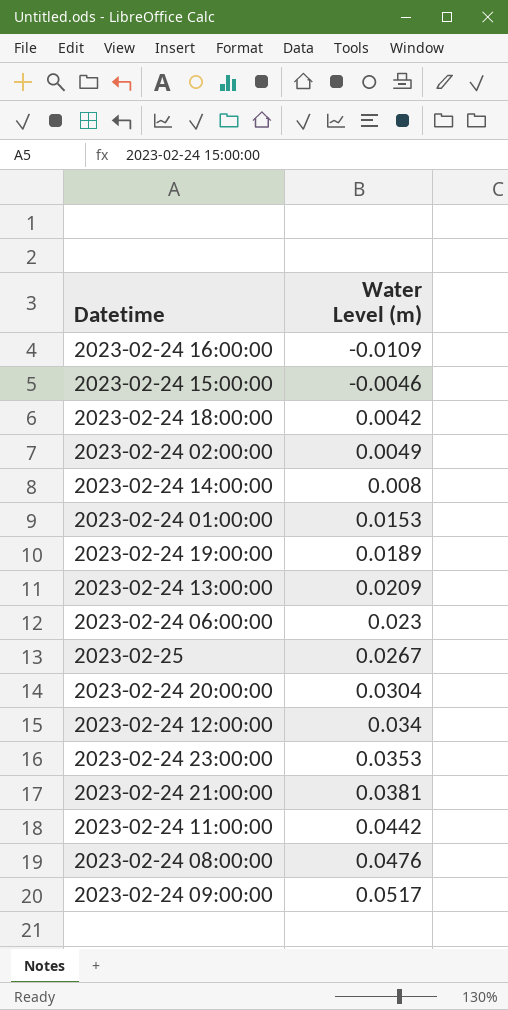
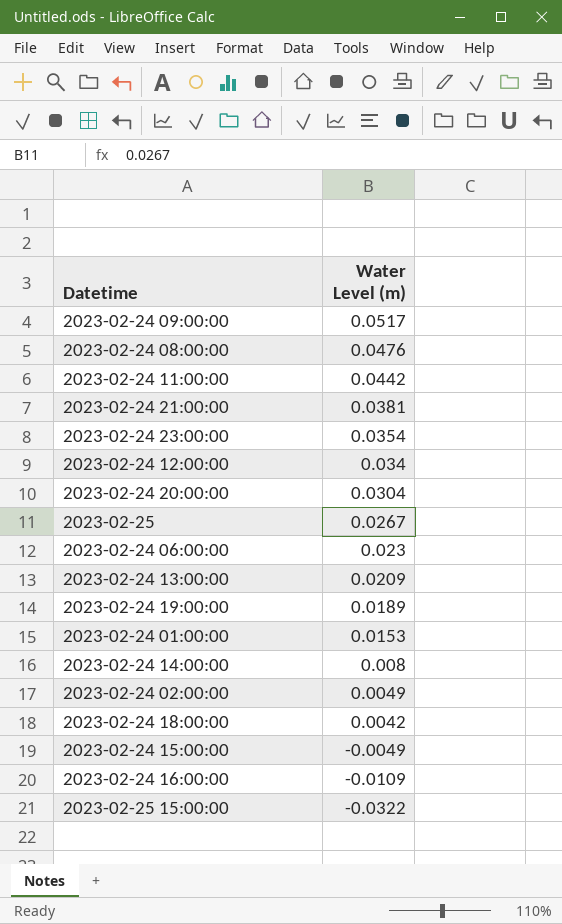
row order: Water Level (m) ascending -> Water Level (m) descending
2023-02-24 23:00:00 | Water Level (m): 0.0353 -> 0.0354
2023-02-24 15:00:00 | Water Level (m): -0.0046 -> -0.0049
row 2023-02-25 15:00:00: none -> -0.0322

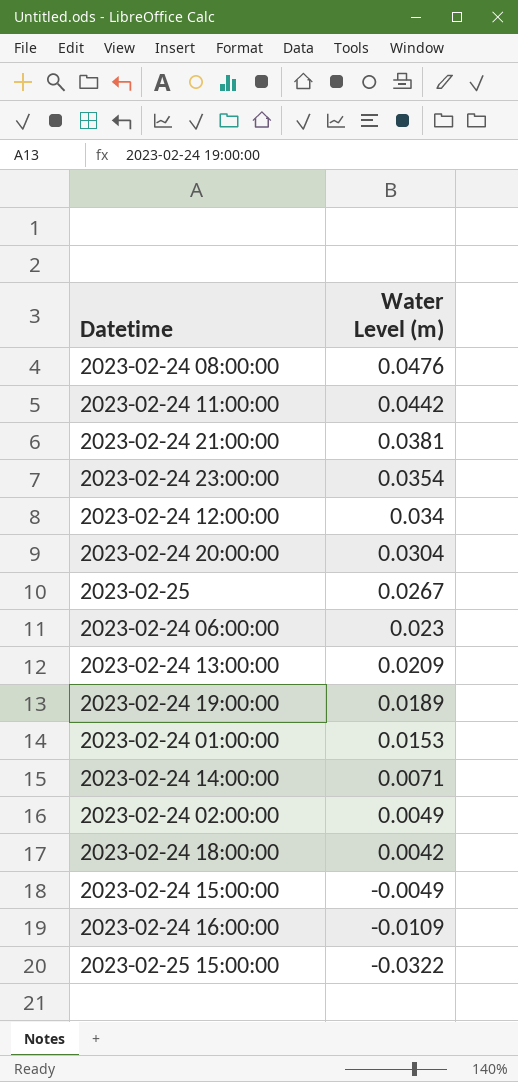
row 2023-02-24 09:00:00: 0.0517 -> none
2023-02-24 14:00:00 | Water Level (m): 0.008 -> 0.0071

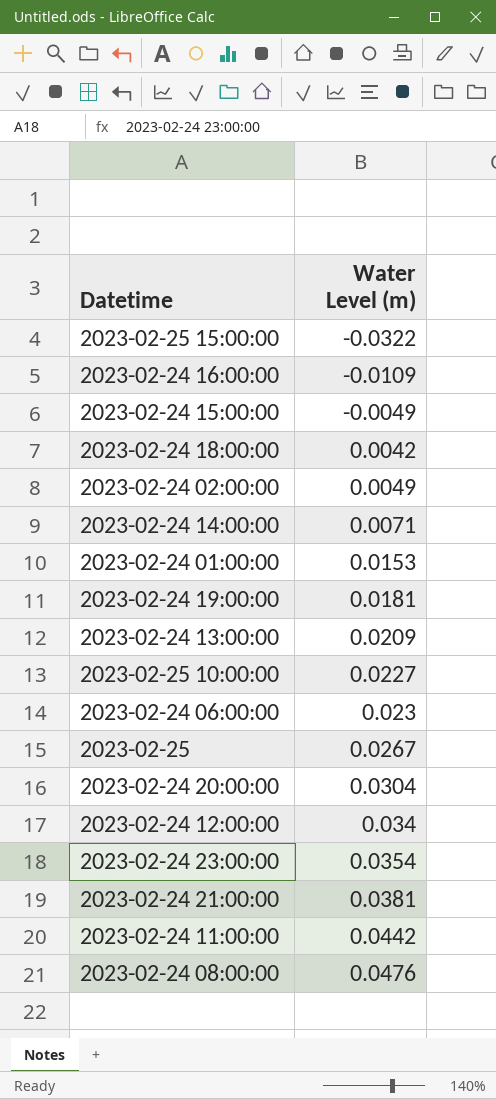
row order: Water Level (m) descending -> Water Level (m) ascending
2023-02-24 19:00:00 | Water Level (m): 0.0189 -> 0.0181
row 2023-02-25 10:00:00: none -> 0.0227

